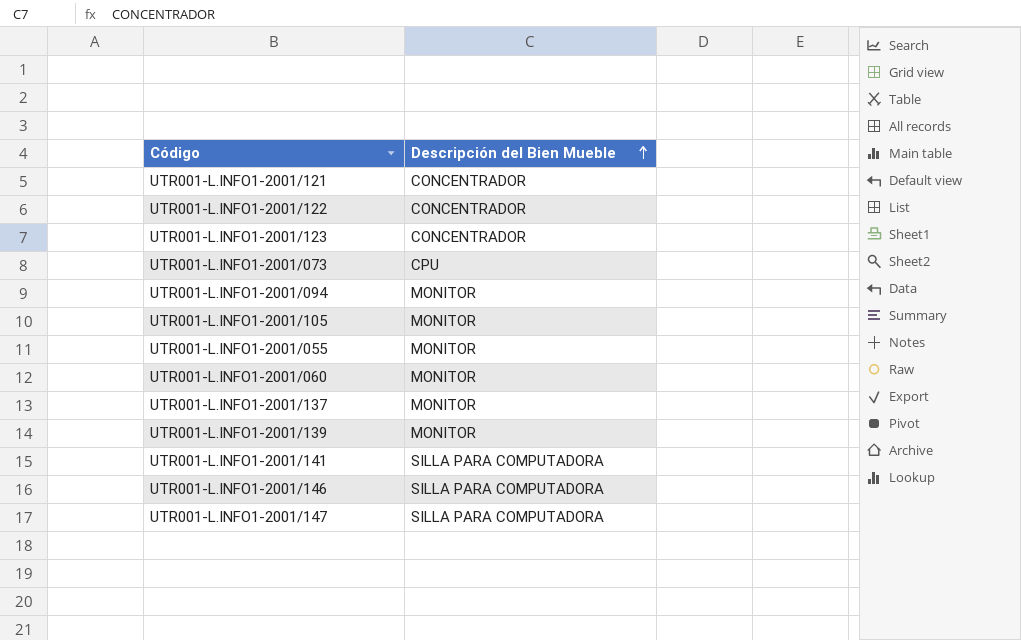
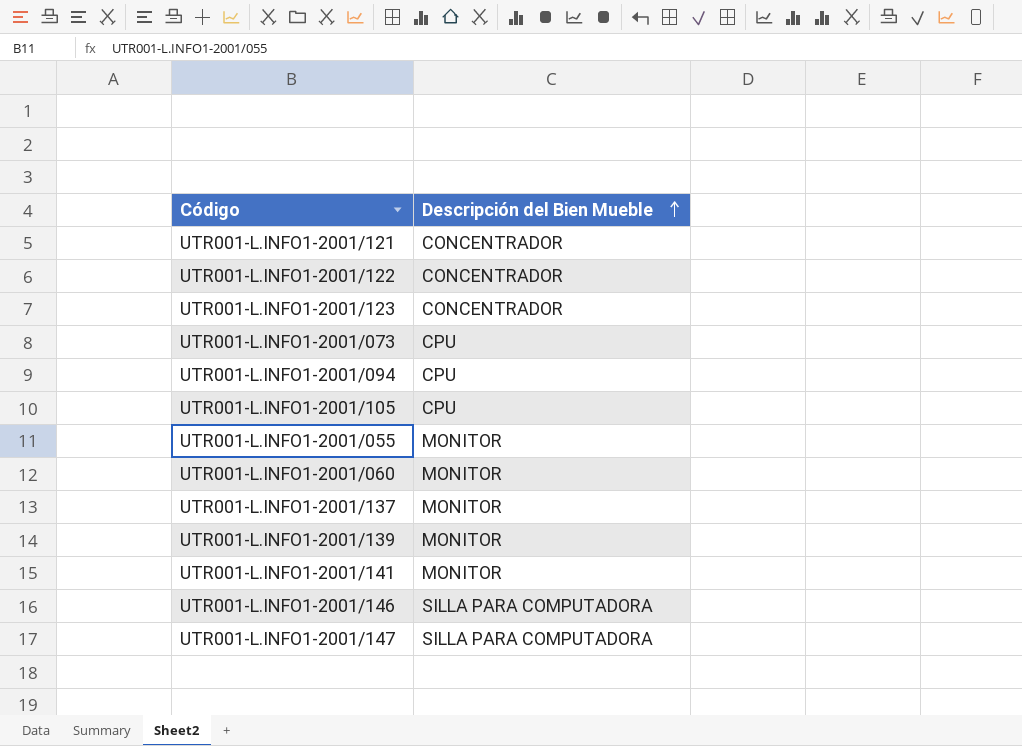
UTR001-L.INFO1-2001/094 | Descripción del Bien Mueble: MONITOR -> CPU
UTR001-L.INFO1-2001/105 | Descripción del Bien Mueble: MONITOR -> CPU
UTR001-L.INFO1-2001/141 | Descripción del Bien Mueble: SILLA PARA COMPUTADORA -> MONITOR

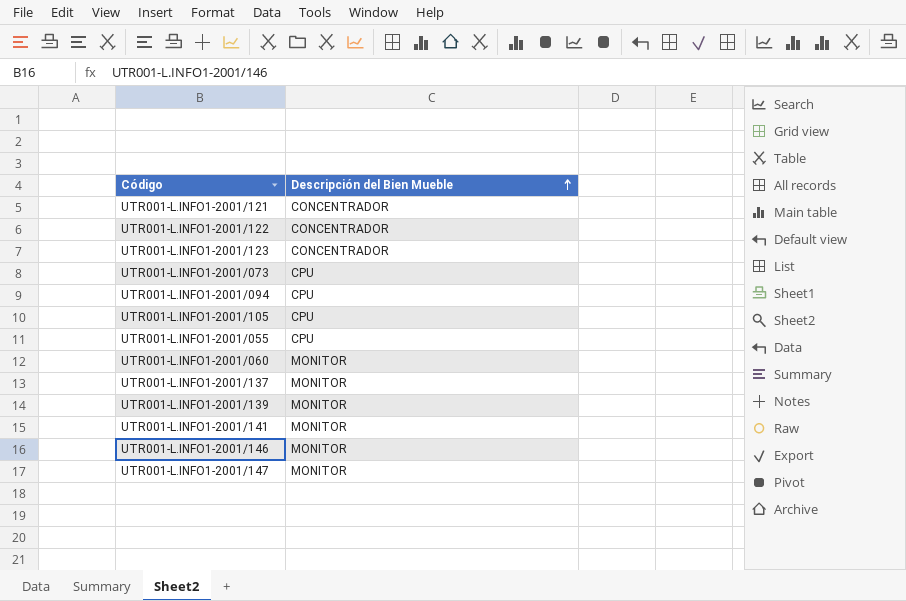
UTR001-L.INFO1-2001/055 | Descripción del Bien Mueble: MONITOR -> CPU
UTR001-L.INFO1-2001/146 | Descripción del Bien Mueble: SILLA PARA COMPUTADORA -> MONITOR
UTR001-L.INFO1-2001/147 | Descripción del Bien Mueble: SILLA PARA COMPUTADORA -> MONITOR

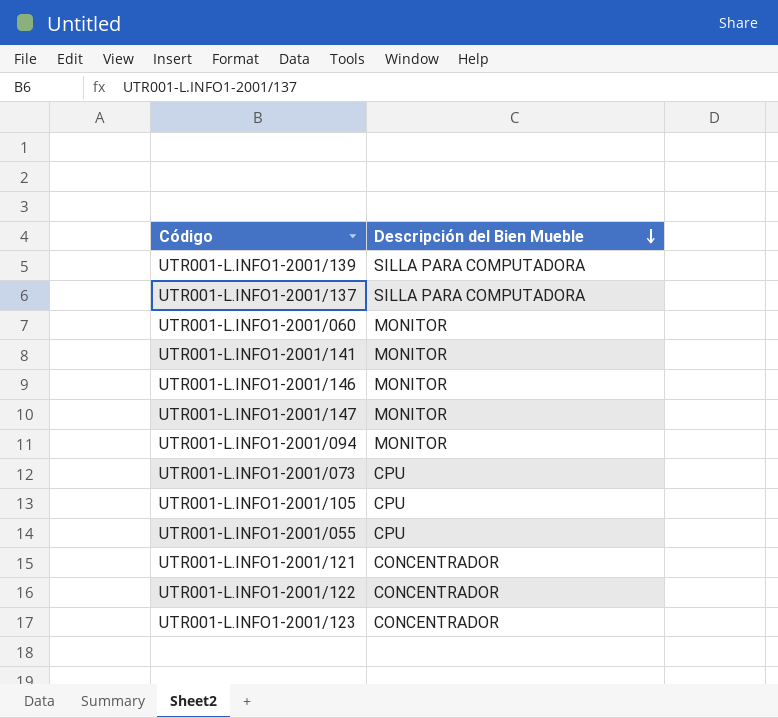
row order: Descripción del Bien Mueble ascending -> Descripción del Bien Mueble descending
UTR001-L.INFO1-2001/139 | Descripción del Bien Mueble: MONITOR -> SILLA PARA COMPUTADORA
UTR001-L.INFO1-2001/137 | Descripción del Bien Mueble: MONITOR -> SILLA PARA COMPUTADORA
UTR001-L.INFO1-2001/094 | Descripción del Bien Mueble: CPU -> MONITOR

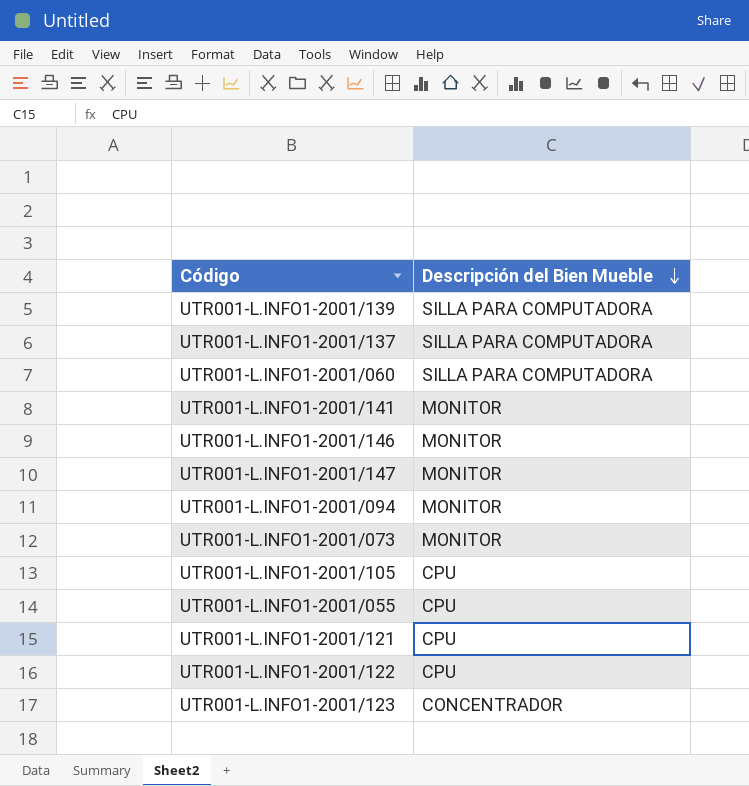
UTR001-L.INFO1-2001/060 | Descripción del Bien Mueble: MONITOR -> SILLA PARA COMPUTADORA
UTR001-L.INFO1-2001/073 | Descripción del Bien Mueble: CPU -> MONITOR
UTR001-L.INFO1-2001/121 | Descripción del Bien Mueble: CONCENTRADOR -> CPU
UTR001-L.INFO1-2001/122 | Descripción del Bien Mueble: CONCENTRADOR -> CPU

